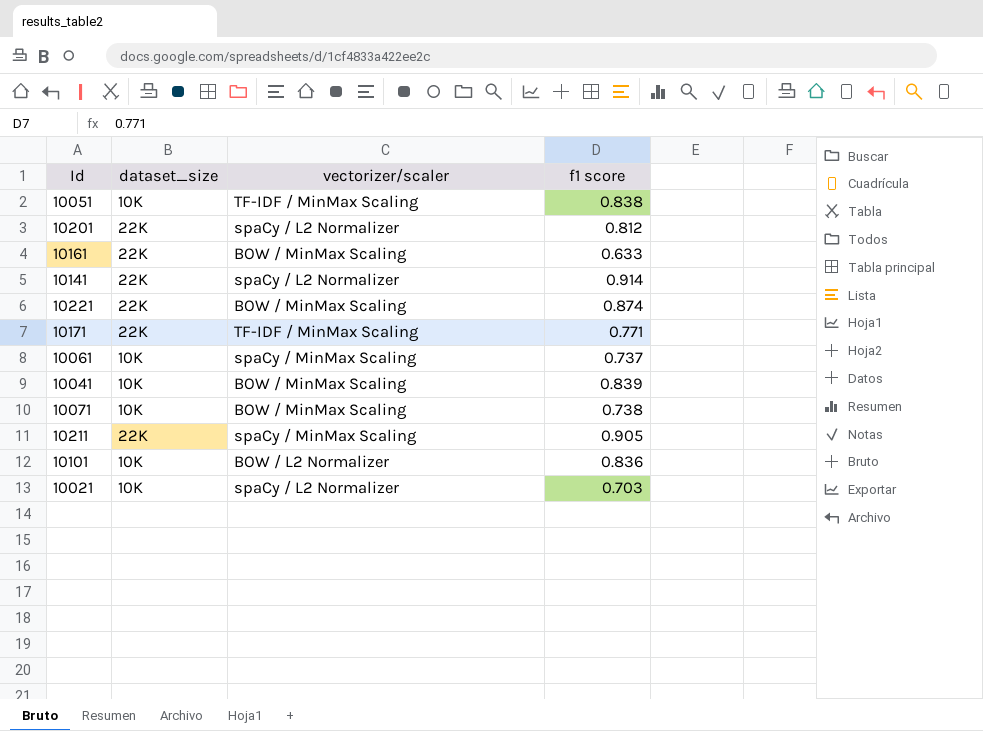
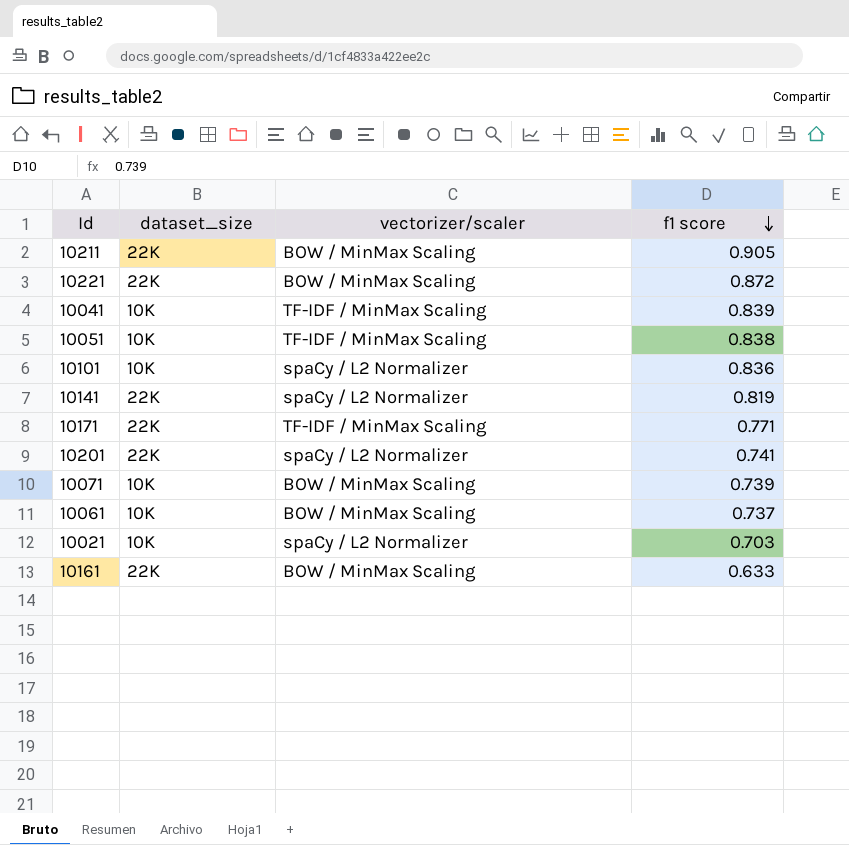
row order: none -> f1 score descending
10211 | vectorizer/scaler: spaCy / MinMax Scaling -> BOW / MinMax Scaling
10221 | f1 score: 0.874 -> 0.872
10041 | vectorizer/scaler: BOW / MinMax Scaling -> TF-IDF / MinMax Scaling
10101 | vectorizer/scaler: BOW / L2 Normalizer -> spaCy / L2 Normalizer
10141 | f1 score: 0.914 -> 0.819
10201 | f1 score: 0.812 -> 0.741
10071 | f1 score: 0.738 -> 0.739
10061 | vectorizer/scaler: spaCy / MinMax Scaling -> BOW / MinMax Scaling

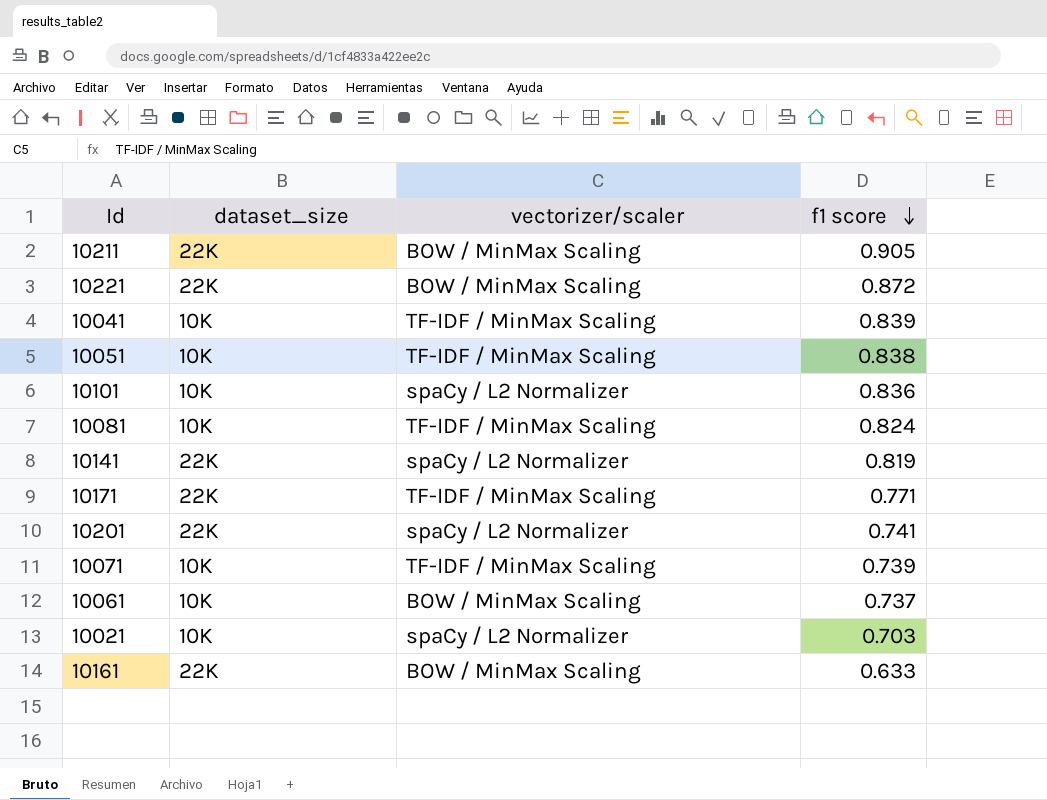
row 10081: none -> 10K | TF-IDF / MinMax Scaling | 0.824
10071 | vectorizer/scaler: BOW / MinMax Scaling -> TF-IDF / MinMax Scaling

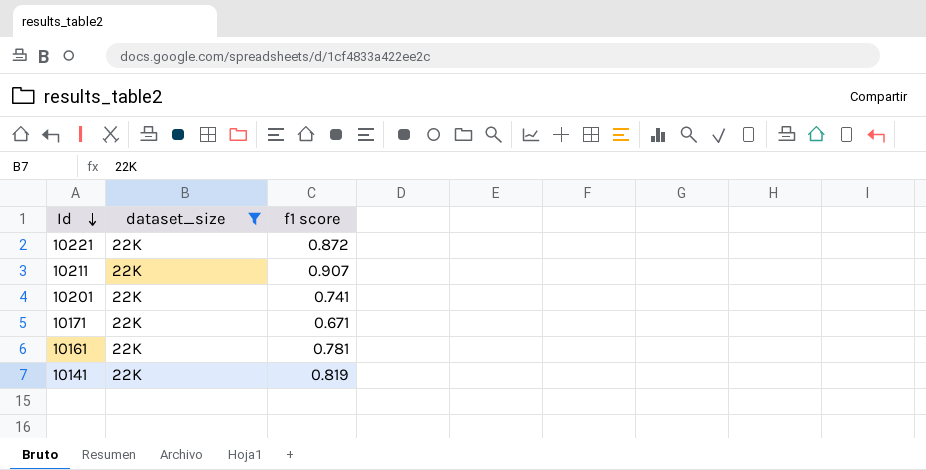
filter: none -> dataset_size = 22K
row order: f1 score descending -> Id descending
column vectorizer/scaler | position: 3 -> none
10211 | f1 score: 0.905 -> 0.907
10171 | f1 score: 0.771 -> 0.671
10161 | f1 score: 0.633 -> 0.781

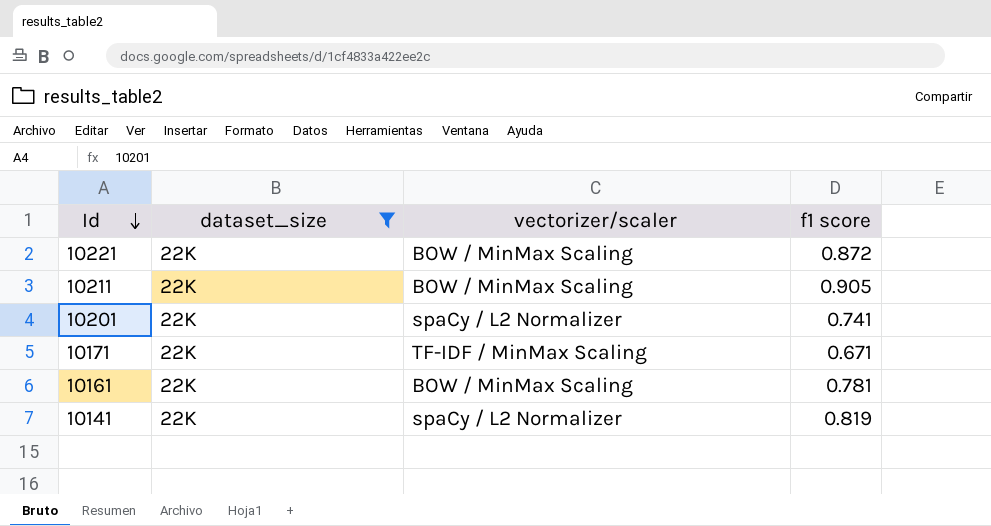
column vectorizer/scaler | position: none -> 3
10211 | f1 score: 0.907 -> 0.905

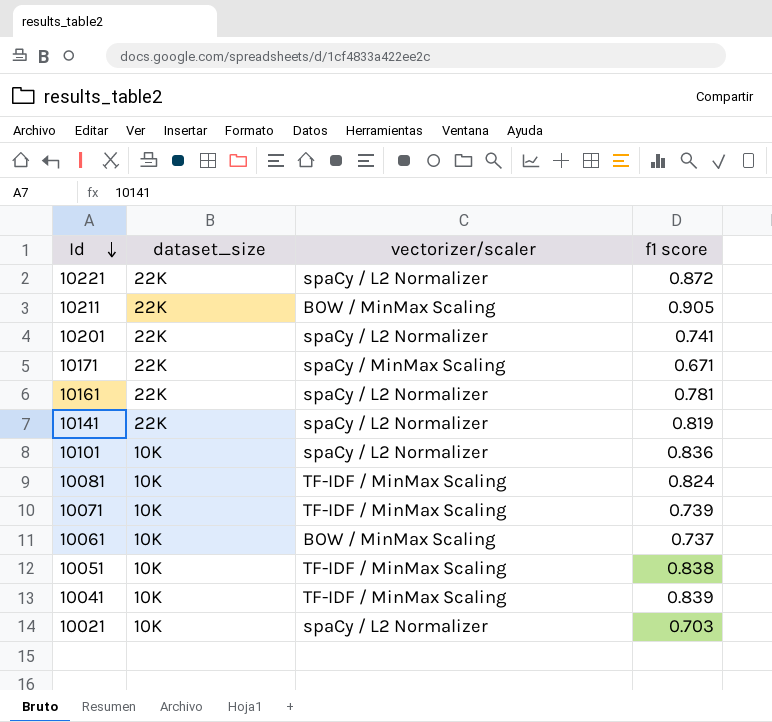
filter: dataset_size = 22K -> none
10221 | vectorizer/scaler: BOW / MinMax Scaling -> spaCy / L2 Normalizer
10171 | vectorizer/scaler: TF-IDF / MinMax Scaling -> spaCy / MinMax Scaling
10161 | vectorizer/scaler: BOW / MinMax Scaling -> spaCy / L2 Normalizer

